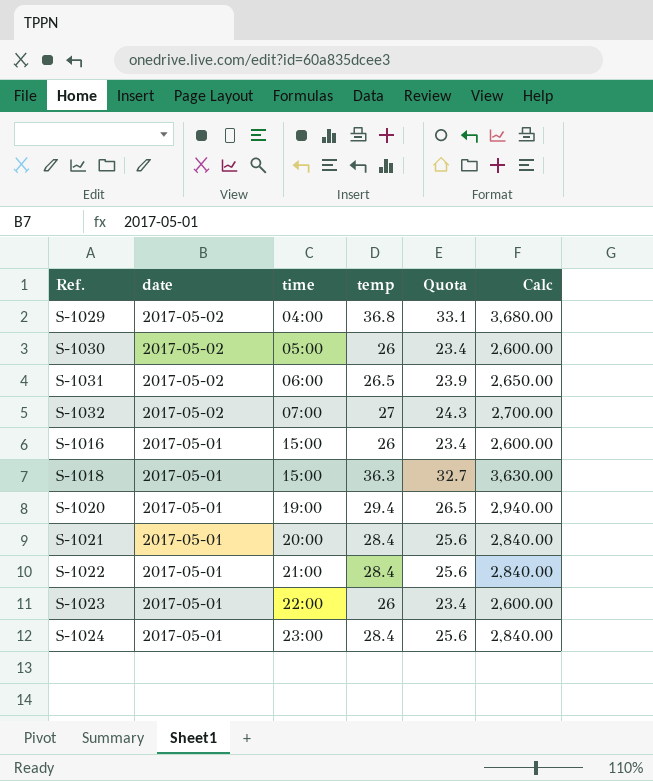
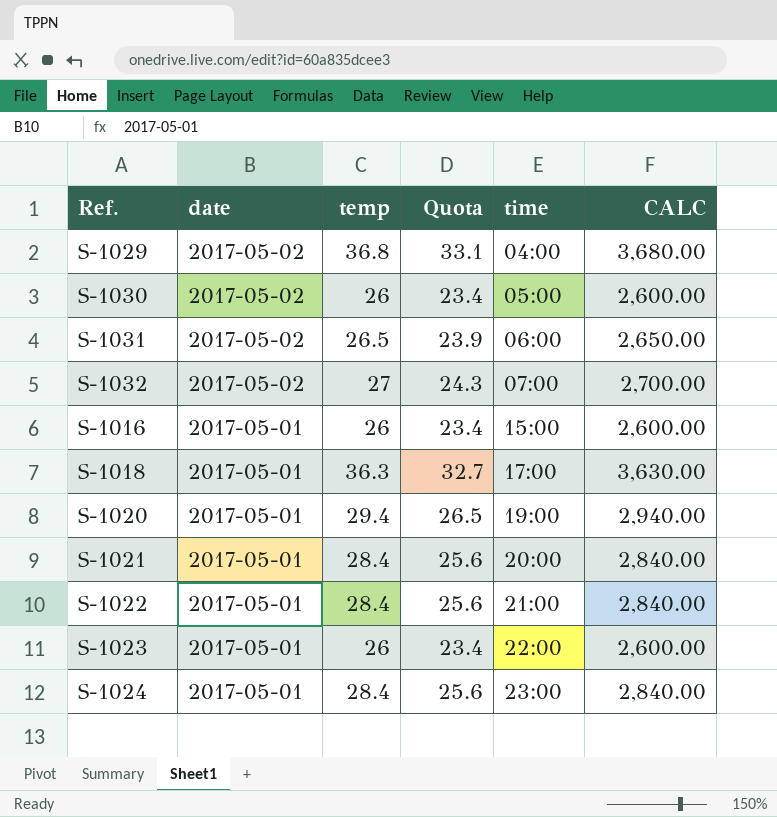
column time | position: 3 -> 5
column name: Calc -> CALC
S-1018 | time: 15:00 -> 17:00

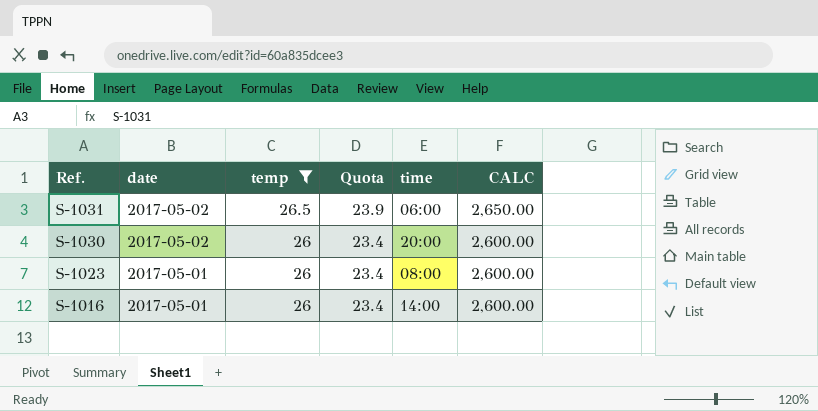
filter: none -> temp <= 26.5
row order: date descending -> Ref. descending
S-1030 | time: 05:00 -> 20:00
S-1023 | time: 22:00 -> 08:00
S-1016 | time: 15:00 -> 14:00

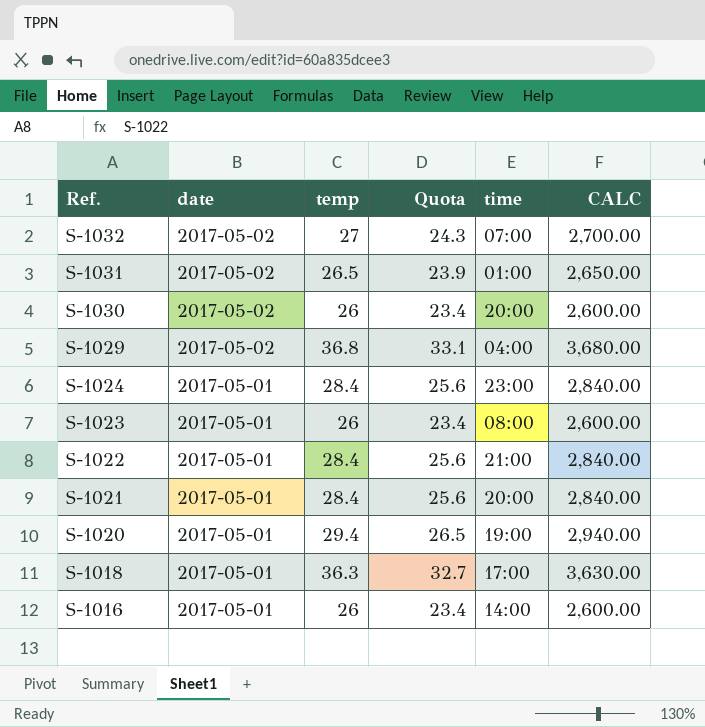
filter: temp <= 26.5 -> none
S-1031 | time: 06:00 -> 01:00

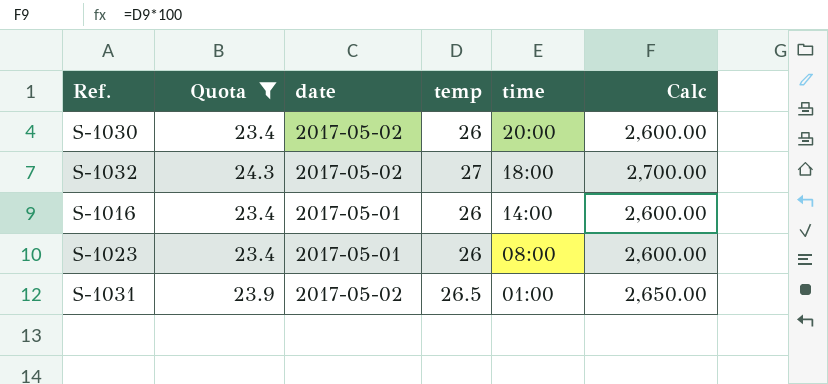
filter: none -> Quota <= 24.3
row order: Ref. descending -> time descending
column Quota | position: 4 -> 2
column name: CALC -> Calc
S-1032 | time: 07:00 -> 18:00

